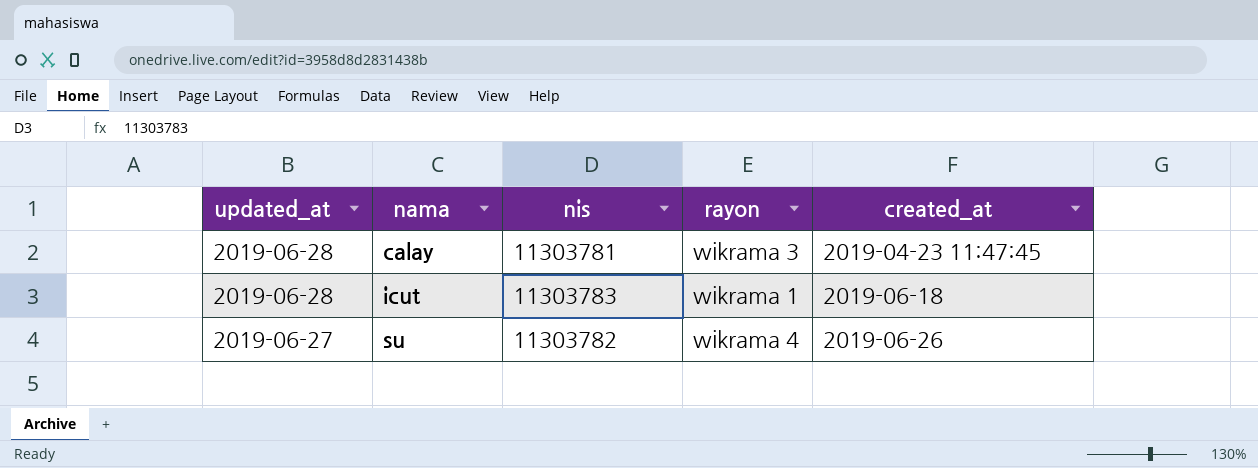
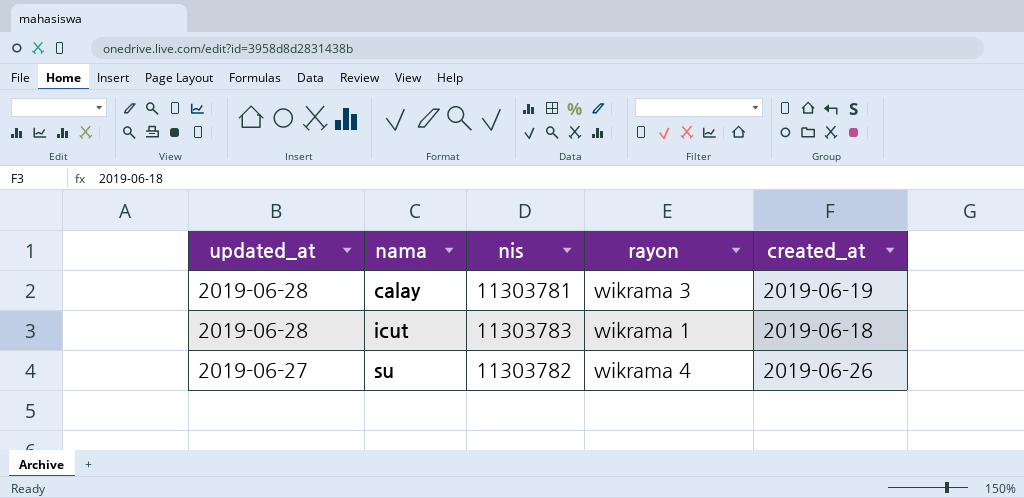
calay | created_at: 2019-04-23 11:47:45 -> 2019-06-19

